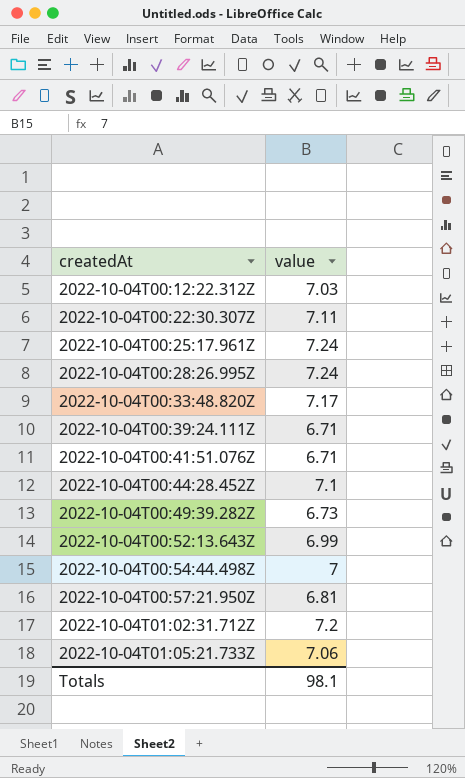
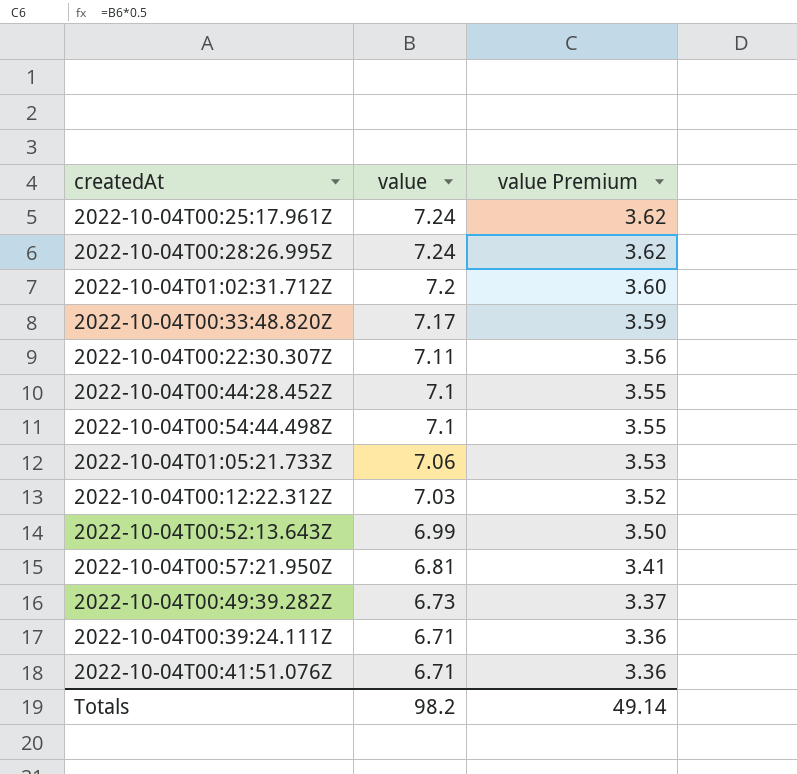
row order: createdAt ascending -> value descending
column value Premium | formula: none -> [value] * 0.5
2022-10-04T00:54:44.498Z | value: 7 -> 7.1
Totals | value: 98.1 -> 98.2

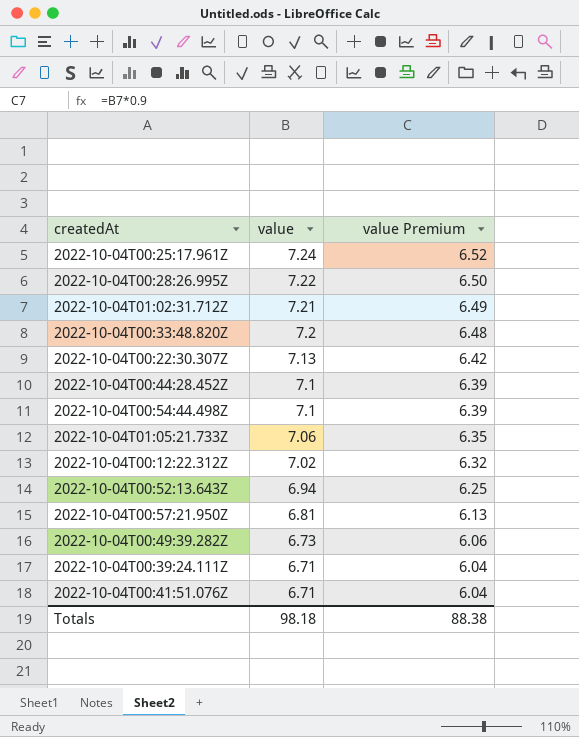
column value Premium | formula: [value] * 0.5 -> [value] * 0.9
2022-10-04T00:28:26.995Z | value: 7.24 -> 7.22
2022-10-04T01:02:31.712Z | value: 7.2 -> 7.21
2022-10-04T00:33:48.820Z | value: 7.17 -> 7.2
2022-10-04T00:22:30.307Z | value: 7.11 -> 7.13
2022-10-04T00:12:22.312Z | value: 7.03 -> 7.02
2022-10-04T00:52:13.643Z | value: 6.99 -> 6.94
Totals | value: 98.2 -> 98.18
Totals | value Premium: 49.14 -> 88.38

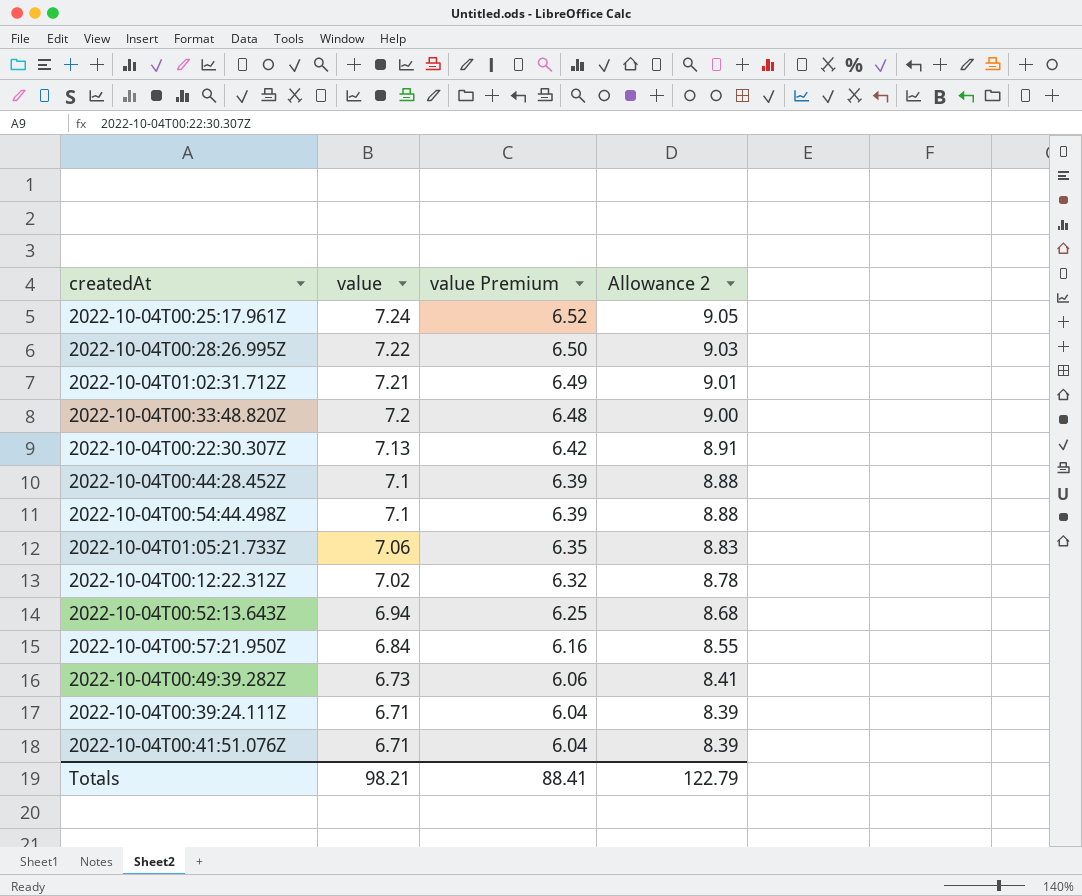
column Allowance 2 | formula: none -> [value] * 1.25
2022-10-04T00:57:21.950Z | value: 6.81 -> 6.84
2022-10-04T00:57:21.950Z | value Premium: 6.13 -> 6.16
Totals | value: 98.18 -> 98.21
Totals | value Premium: 88.38 -> 88.41

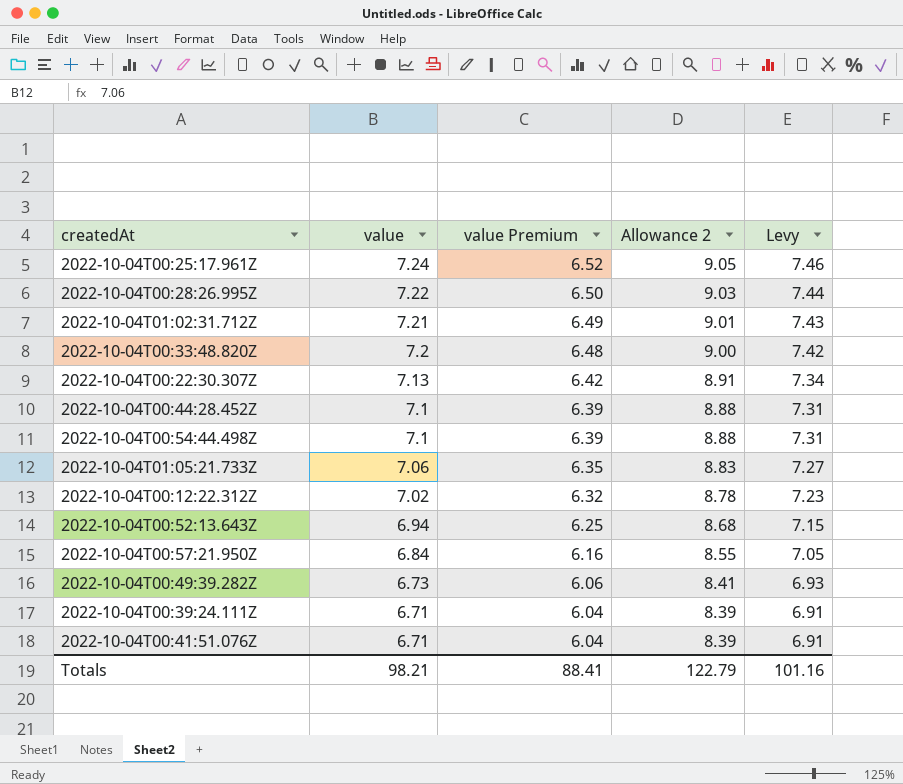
column Levy | formula: none -> [value] * 1.03

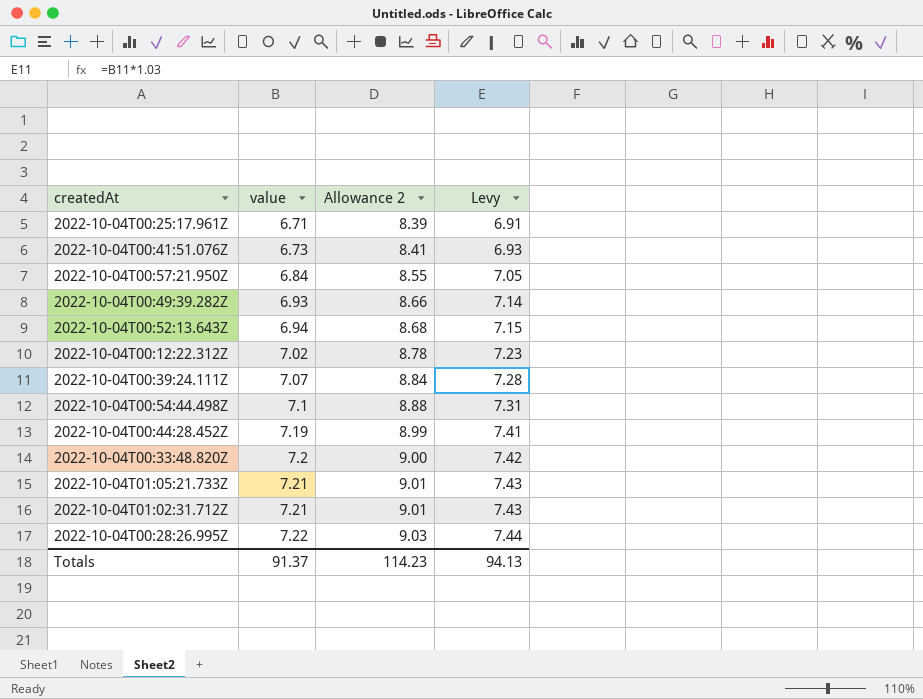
row order: value descending -> value ascending
column value Premium | formula: [value] * 0.9 -> none
row 2022-10-04T00:22:30.307Z: 7.13 | 6.42 | 8.91 | 7.34 -> none
2022-10-04T00:25:17.961Z | value: 7.24 -> 6.71
2022-10-04T00:25:17.961Z | Allowance 2: 9.05 -> 8.39
2022-10-04T00:25:17.961Z | Levy: 7.46 -> 6.91
2022-10-04T00:41:51.076Z | value: 6.71 -> 6.73
2022-10-04T00:41:51.076Z | Allowance 2: 8.39 -> 8.41
2022-10-04T00:41:51.076Z | Levy: 6.91 -> 6.93
2022-10-04T00:49:39.282Z | value: 6.73 -> 6.93
2022-10-04T00:49:39.282Z | Allowance 2: 8.41 -> 8.66
2022-10-04T00:49:39.282Z | Levy: 6.93 -> 7.14
2022-10-04T00:39:24.111Z | value: 6.71 -> 7.07
2022-10-04T00:39:24.111Z | Allowance 2: 8.39 -> 8.84
2022-10-04T00:39:24.111Z | Levy: 6.91 -> 7.28
2022-10-04T00:44:28.452Z | value: 7.1 -> 7.19
2022-10-04T00:44:28.452Z | Allowance 2: 8.88 -> 8.99
2022-10-04T00:44:28.452Z | Levy: 7.31 -> 7.41
2022-10-04T01:05:21.733Z | value: 7.06 -> 7.21
2022-10-04T01:05:21.733Z | Allowance 2: 8.83 -> 9.01
2022-10-04T01:05:21.733Z | Levy: 7.27 -> 7.43
Totals | value: 98.21 -> 91.37
Totals | Allowance 2: 122.79 -> 114.23
Totals | Levy: 101.16 -> 94.13

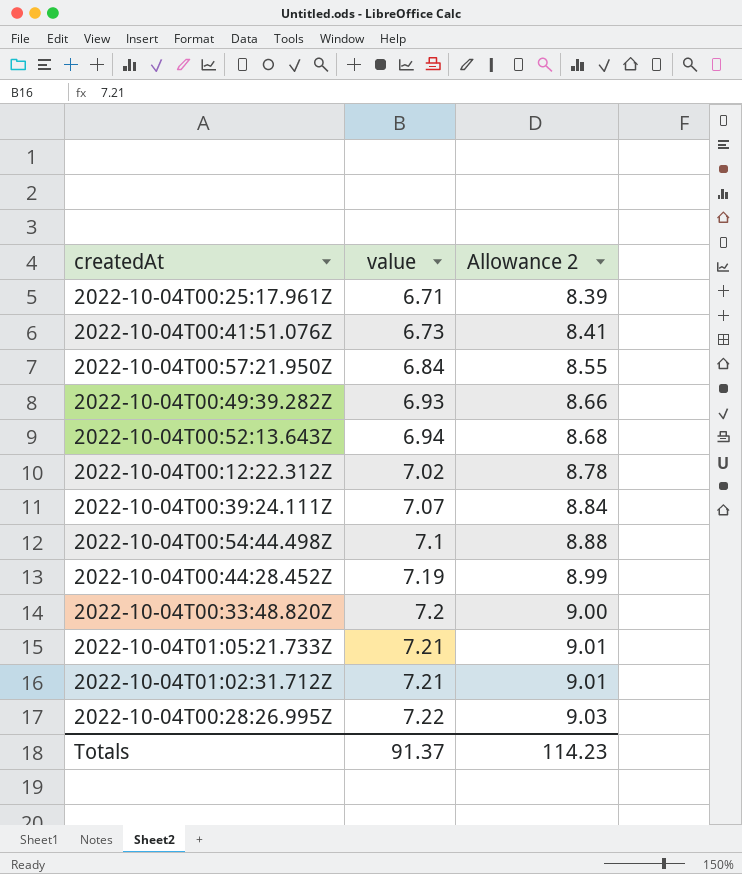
column Levy | formula: [value] * 1.03 -> none

